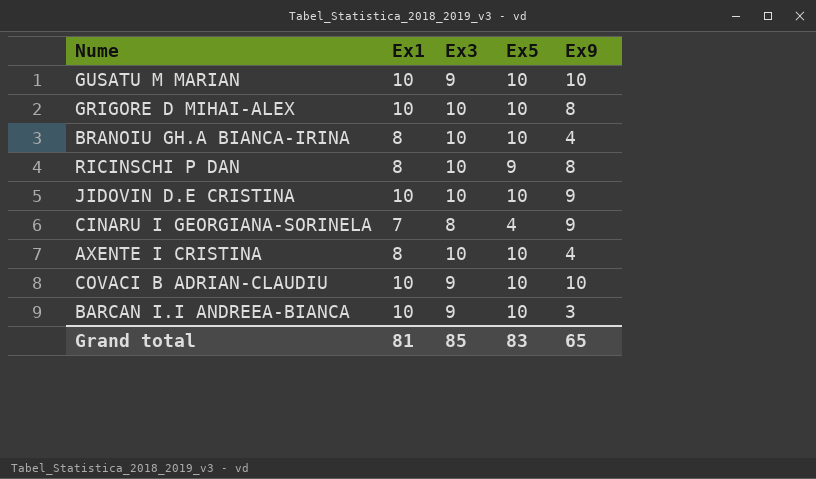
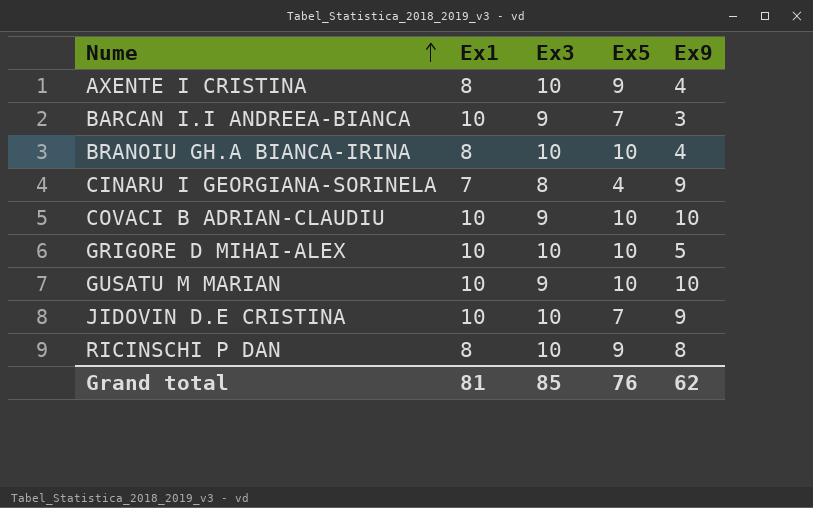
row order: none -> Nume ascending
AXENTE I CRISTINA | Ex5: 10 -> 9
BARCAN I.I ANDREEA-BIANCA | Ex5: 10 -> 7
GRIGORE D MIHAI-ALEX | Ex9: 8 -> 5
JIDOVIN D.E CRISTINA | Ex5: 10 -> 7
Grand total | Ex5: 83 -> 76
Grand total | Ex9: 65 -> 62

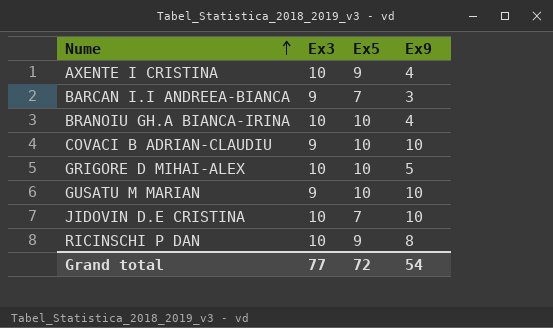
column Ex1 | position: 2 -> none
row CINARU I GEORGIANA-SORINELA: 7 | 8 | 4 | 9 -> none
JIDOVIN D.E CRISTINA | Ex9: 9 -> 10
Grand total | Ex3: 85 -> 77
Grand total | Ex5: 76 -> 72
Grand total | Ex9: 62 -> 54

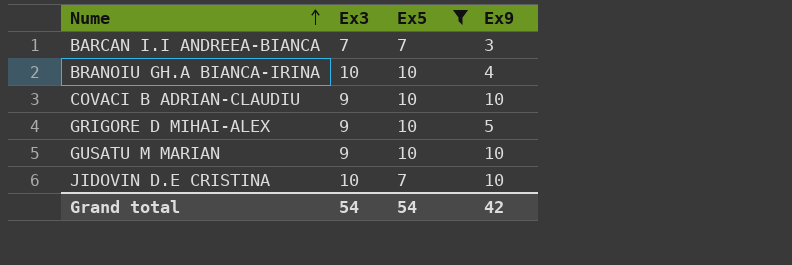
filter: none -> Ex5 != 9
BARCAN I.I ANDREEA-BIANCA | Ex3: 9 -> 7
GRIGORE D MIHAI-ALEX | Ex3: 10 -> 9
Grand total | Ex3: 77 -> 54
Grand total | Ex5: 72 -> 54
Grand total | Ex9: 54 -> 42

